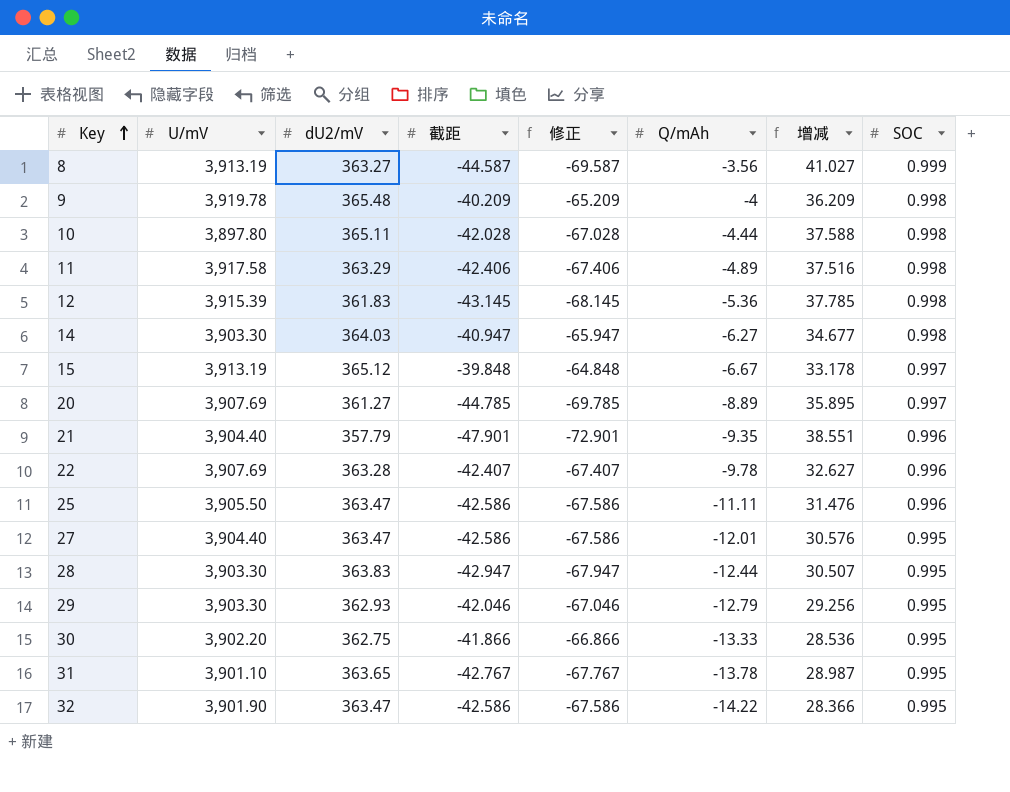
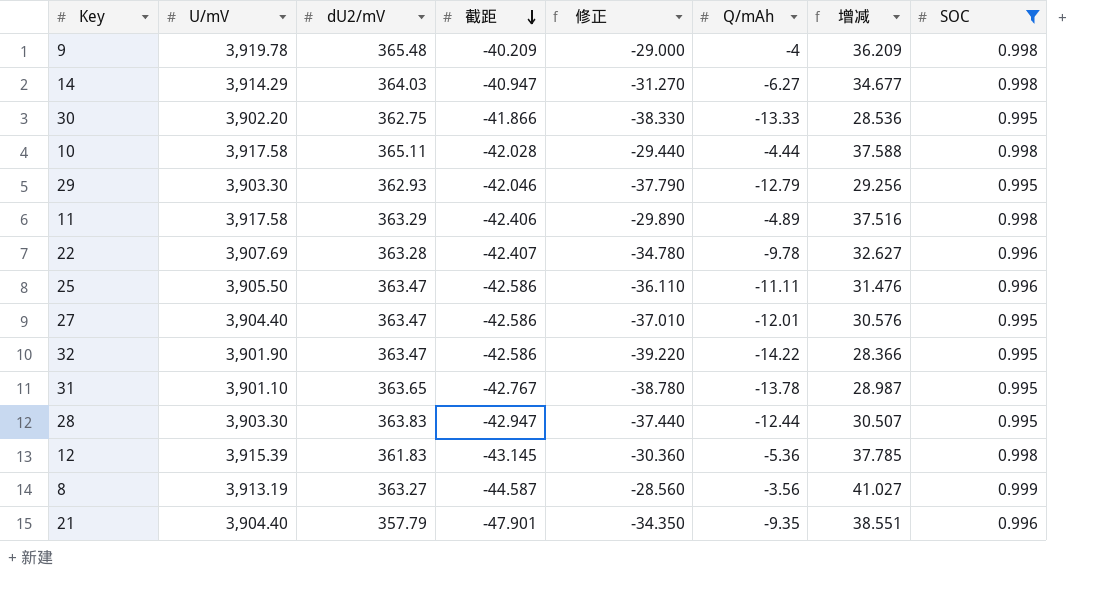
filter: none -> SOC != 0.997
row order: Key ascending -> 截距 descending
column 修正 | formula: [截距] - 25 -> [Q/mAh] - 25
14 | U/mV: 3,903.30 -> 3,914.29
10 | U/mV: 3,897.80 -> 3,917.58

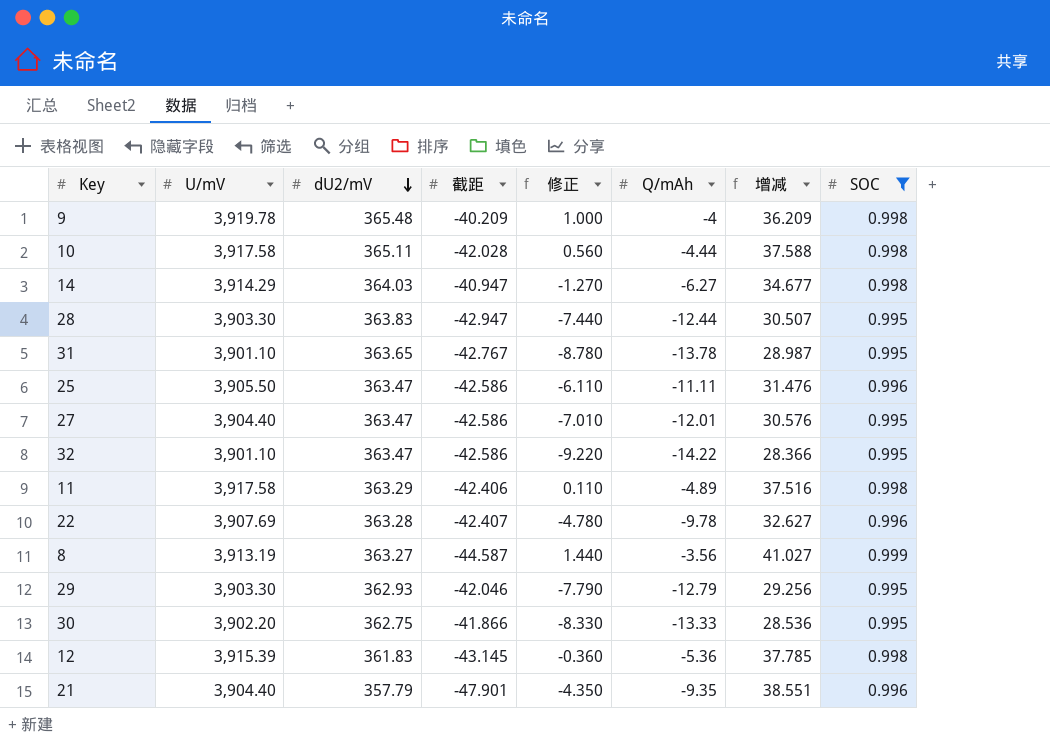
row order: 截距 descending -> dU2/mV descending
column 修正 | formula: [Q/mAh] - 25 -> [Q/mAh] + 5
32 | U/mV: 3,901.90 -> 3,901.10

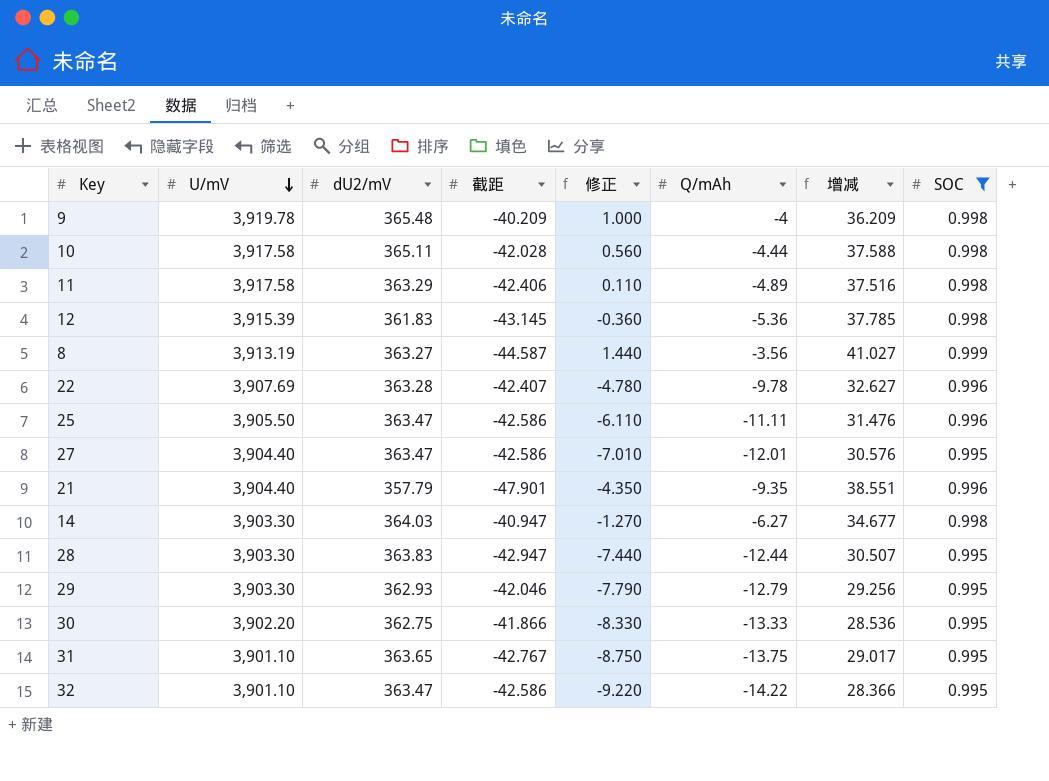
row order: dU2/mV descending -> U/mV descending
14 | U/mV: 3,914.29 -> 3,903.30
31 | 修正: -8.780 -> -8.750
31 | Q/mAh: -13.78 -> -13.75
31 | 增减: 28.987 -> 29.017

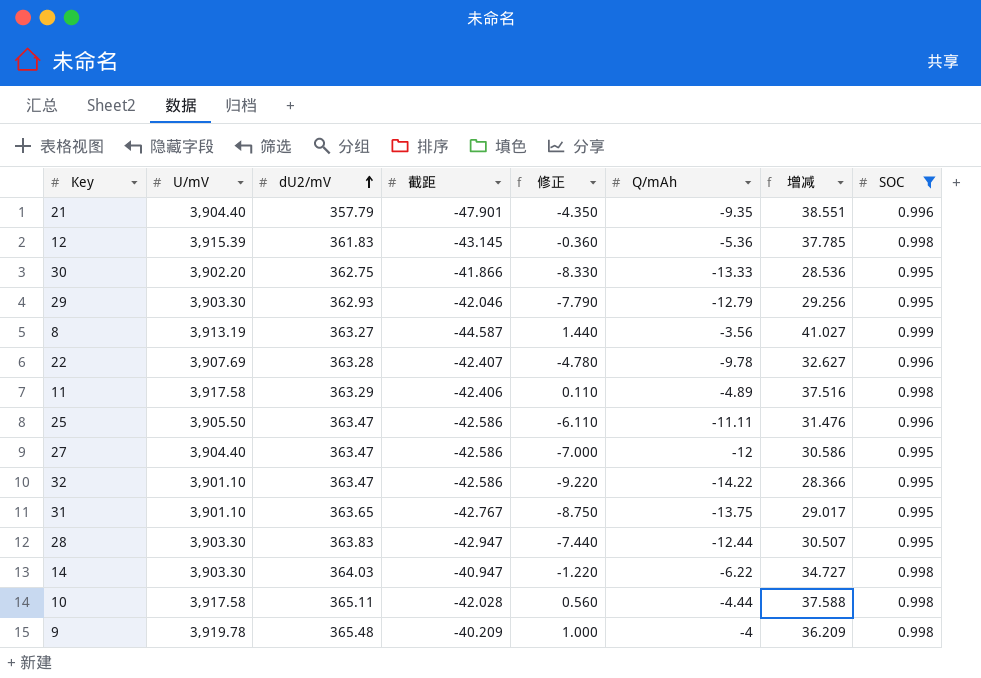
row order: U/mV descending -> dU2/mV ascending
27 | 修正: -7.010 -> -7.000
27 | Q/mAh: -12.01 -> -12
27 | 增减: 30.576 -> 30.586
14 | 修正: -1.270 -> -1.220
14 | Q/mAh: -6.27 -> -6.22
14 | 增减: 34.677 -> 34.727

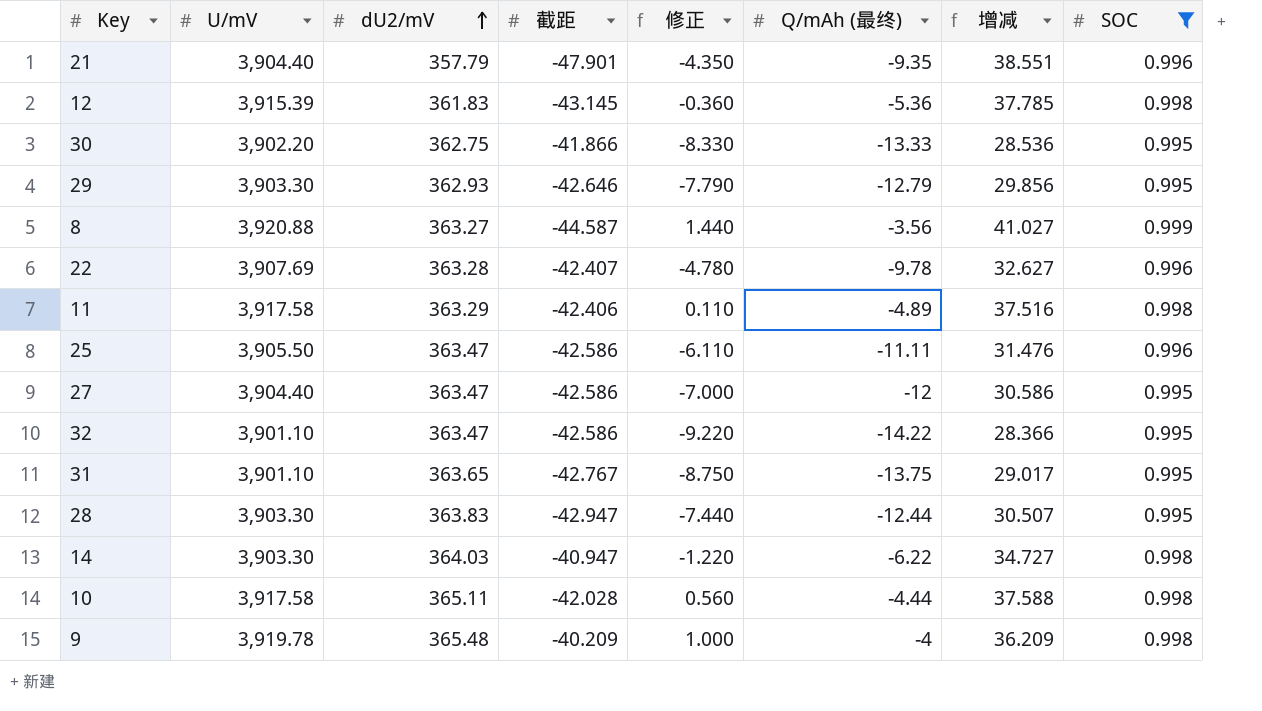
column name: Q/mAh -> Q/mAh (最终)
29 | 截距: -42.046 -> -42.646
29 | 增减: 29.256 -> 29.856
8 | U/mV: 3,913.19 -> 3,920.88

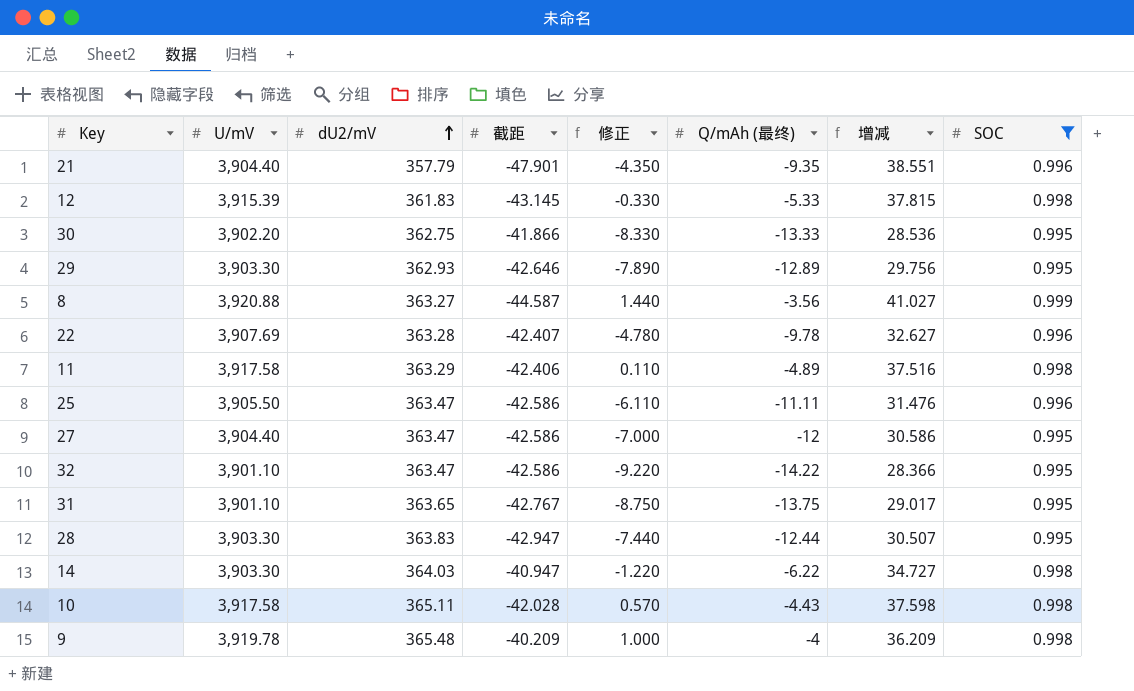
12 | 修正: -0.360 -> -0.330
12 | Q/mAh (最终): -5.36 -> -5.33
12 | 增减: 37.785 -> 37.815
29 | 修正: -7.790 -> -7.890
29 | Q/mAh (最终): -12.79 -> -12.89
29 | 增减: 29.856 -> 29.756
10 | 修正: 0.560 -> 0.570
10 | Q/mAh (最终): -4.44 -> -4.43
10 | 增减: 37.588 -> 37.598

